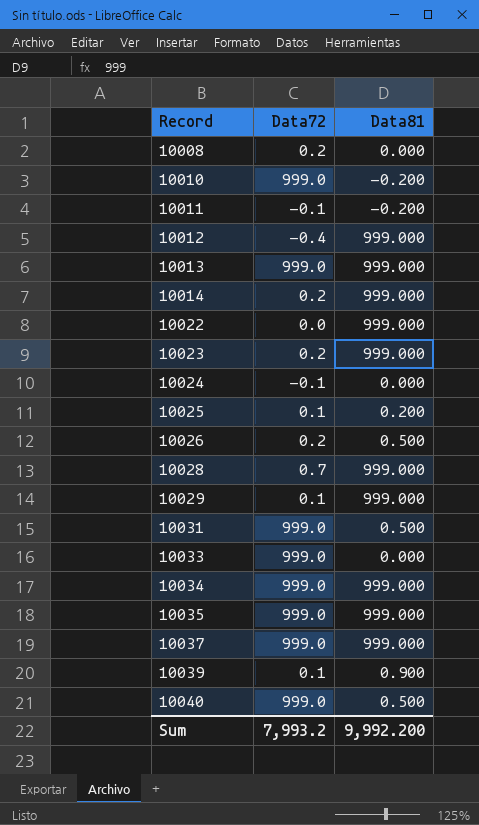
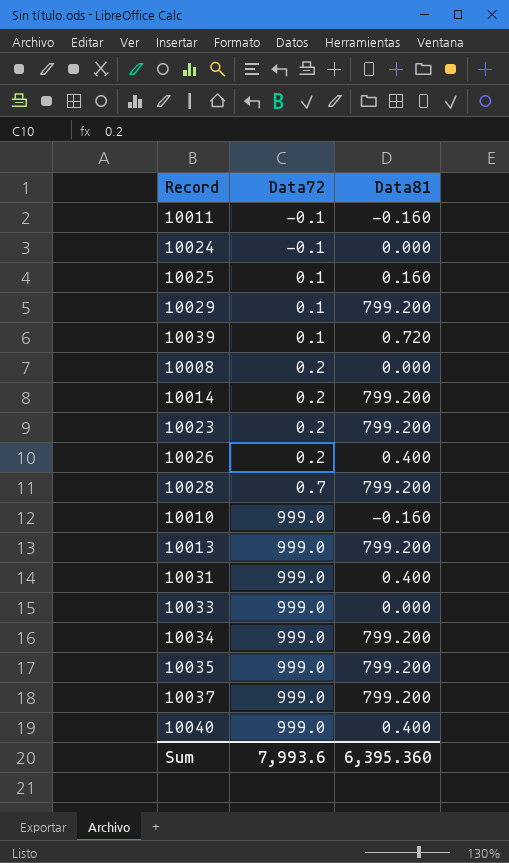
row order: Record ascending -> Data72 ascending
row 10012: -0.4 | 999.000 -> none
row 10022: 0.0 | 999.000 -> none
10011 | Data81: -0.200 -> -0.160
10025 | Data81: 0.200 -> 0.160
10029 | Data81: 999.000 -> 799.200
10039 | Data81: 0.900 -> 0.720
10014 | Data81: 999.000 -> 799.200
10023 | Data81: 999.000 -> 799.200
10026 | Data81: 0.500 -> 0.400
10028 | Data81: 999.000 -> 799.200
10010 | Data81: -0.200 -> -0.160
10013 | Data81: 999.000 -> 799.200
10031 | Data81: 0.500 -> 0.400
10034 | Data81: 999.000 -> 799.200
10035 | Data81: 999.000 -> 799.200
10037 | Data81: 999.000 -> 799.200
10040 | Data81: 0.500 -> 0.400
Sum | Data72: 7,993.2 -> 7,993.6
Sum | Data81: 9,992.200 -> 6,395.360

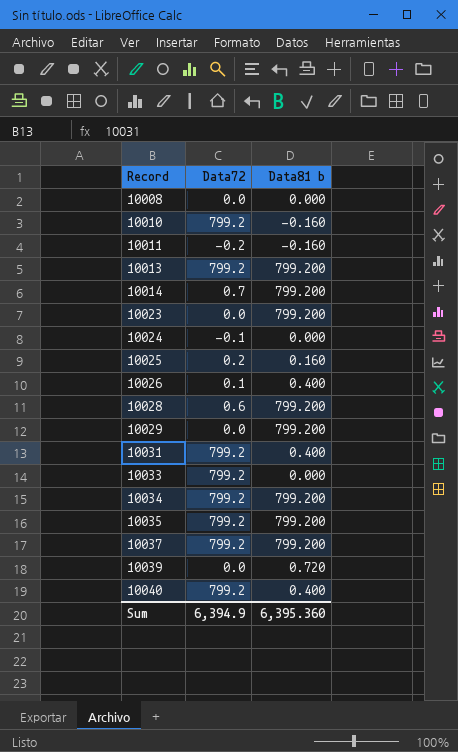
row order: Data72 ascending -> Record ascending
column name: Data81 -> Data81 b
10008 | Data72: 0.2 -> 0.0
10010 | Data72: 999.0 -> 799.2
10011 | Data72: -0.1 -> -0.2
10013 | Data72: 999.0 -> 799.2
10014 | Data72: 0.2 -> 0.7
10023 | Data72: 0.2 -> 0.0
10025 | Data72: 0.1 -> 0.2
10026 | Data72: 0.2 -> 0.1
10028 | Data72: 0.7 -> 0.6
10029 | Data72: 0.1 -> 0.0
10031 | Data72: 999.0 -> 799.2
10033 | Data72: 999.0 -> 799.2
10034 | Data72: 999.0 -> 799.2
10035 | Data72: 999.0 -> 799.2
10037 | Data72: 999.0 -> 799.2
10039 | Data72: 0.1 -> 0.0
10040 | Data72: 999.0 -> 799.2
Sum | Data72: 7,993.6 -> 6,394.9

